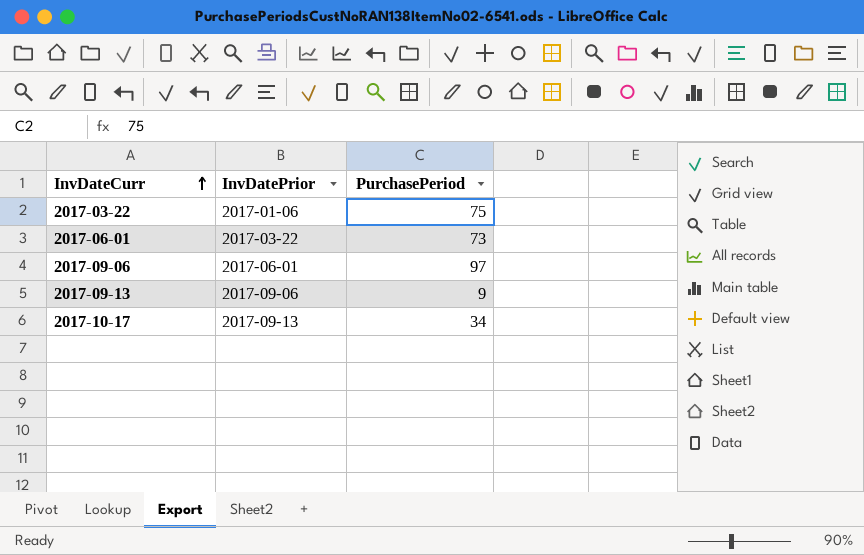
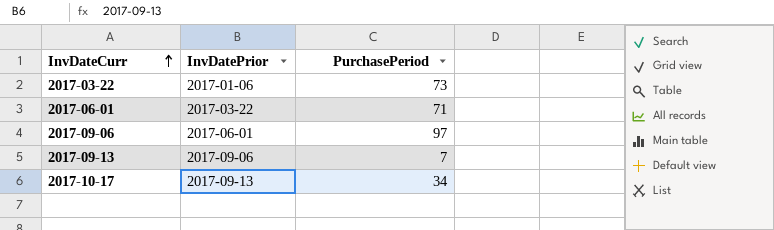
2017-03-22 | PurchasePeriod: 75 -> 73
2017-06-01 | PurchasePeriod: 73 -> 71
2017-09-13 | PurchasePeriod: 9 -> 7

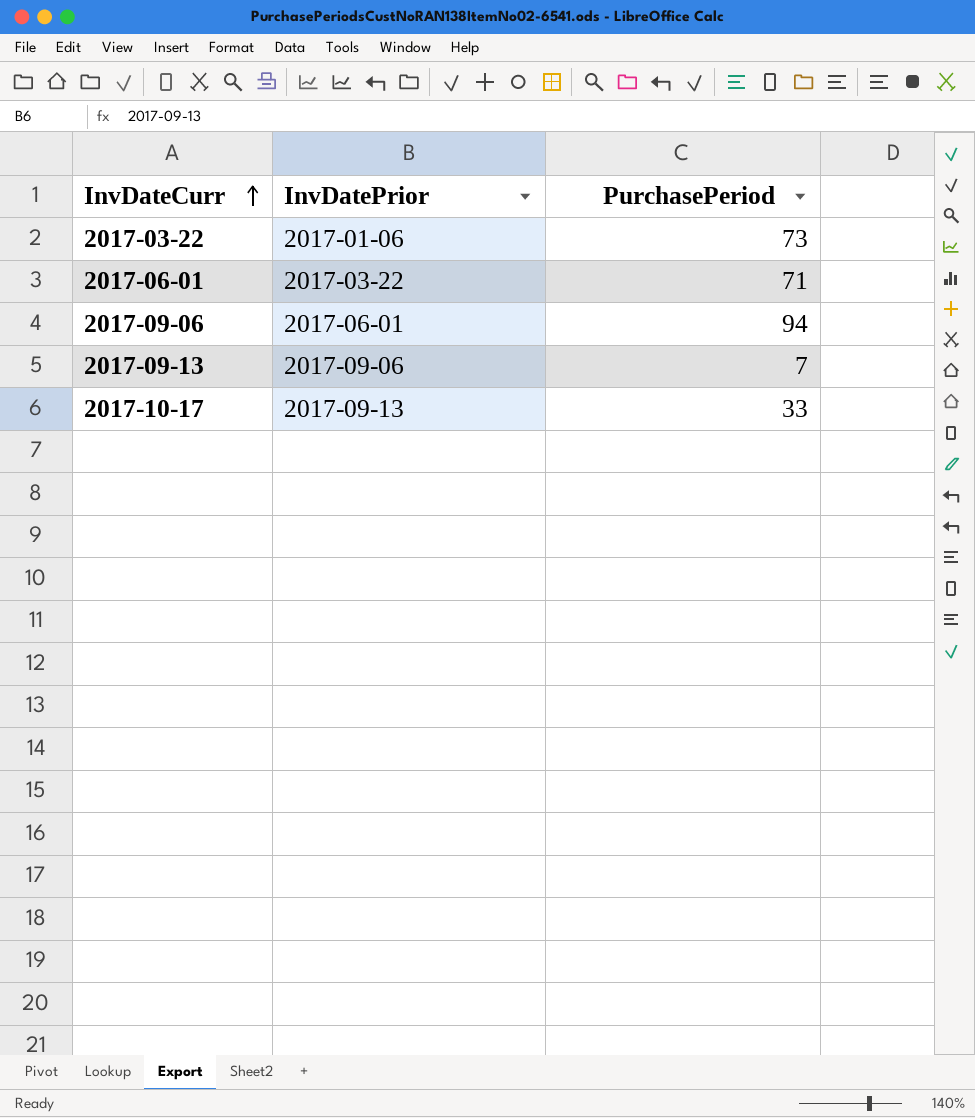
2017-09-06 | PurchasePeriod: 97 -> 94
2017-10-17 | PurchasePeriod: 34 -> 33

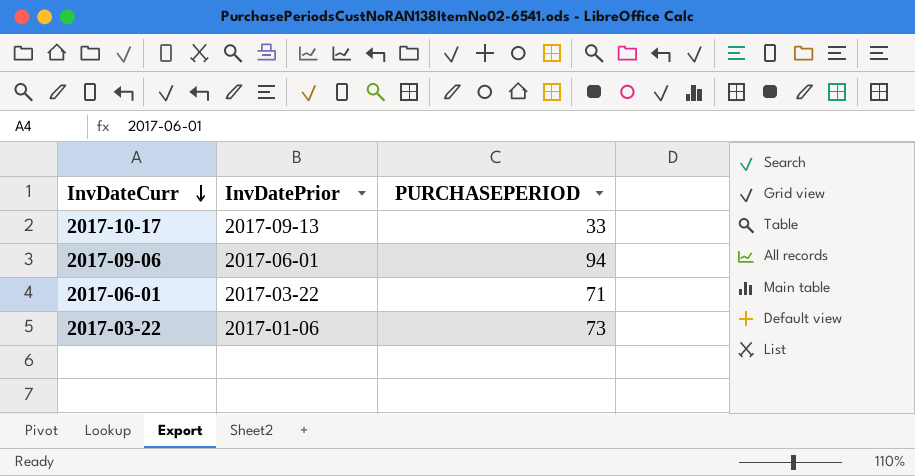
row order: InvDateCurr ascending -> InvDateCurr descending
column name: PurchasePeriod -> PURCHASEPERIOD
row 2017-09-13: 2017-09-06 | 7 -> none

